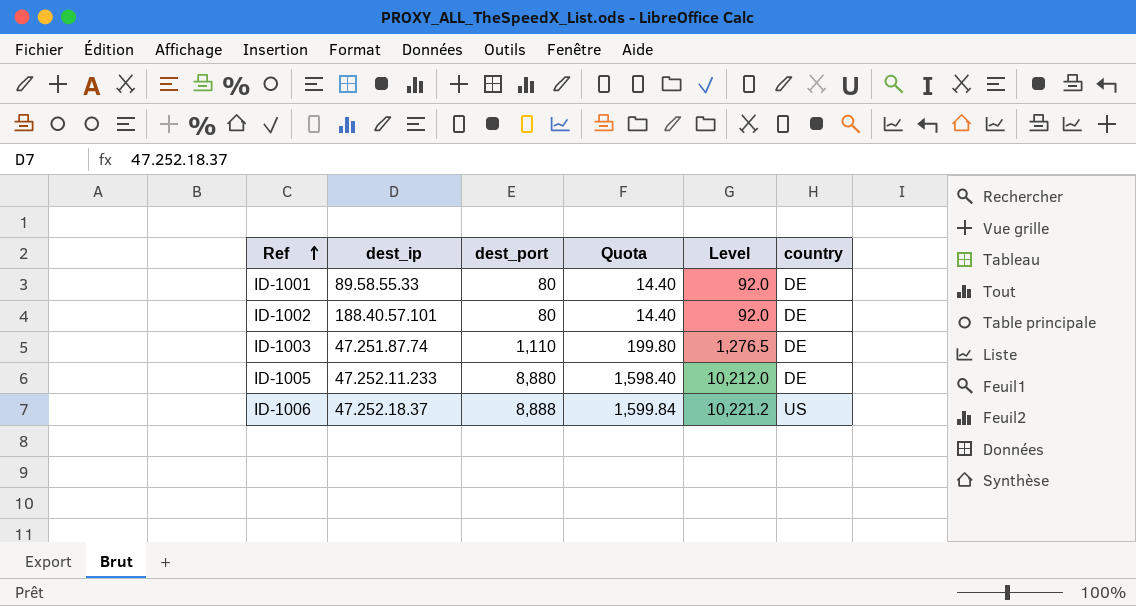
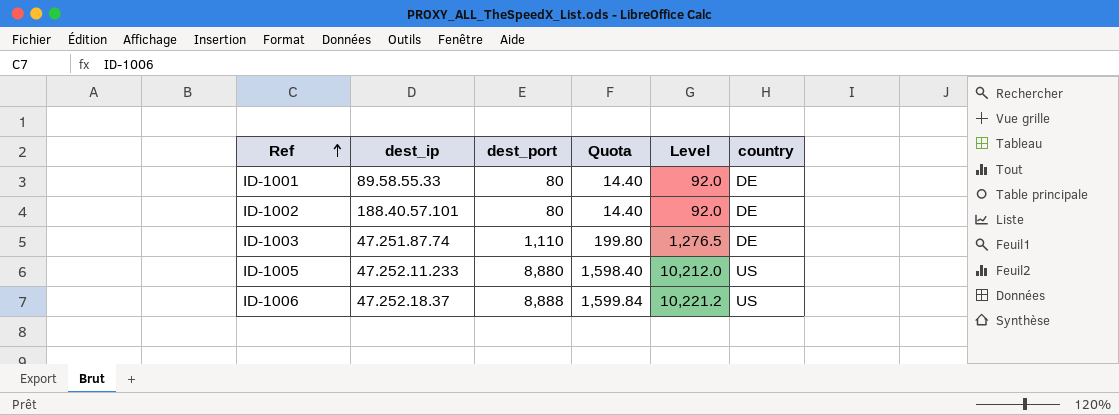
ID-1005 | country: DE -> US

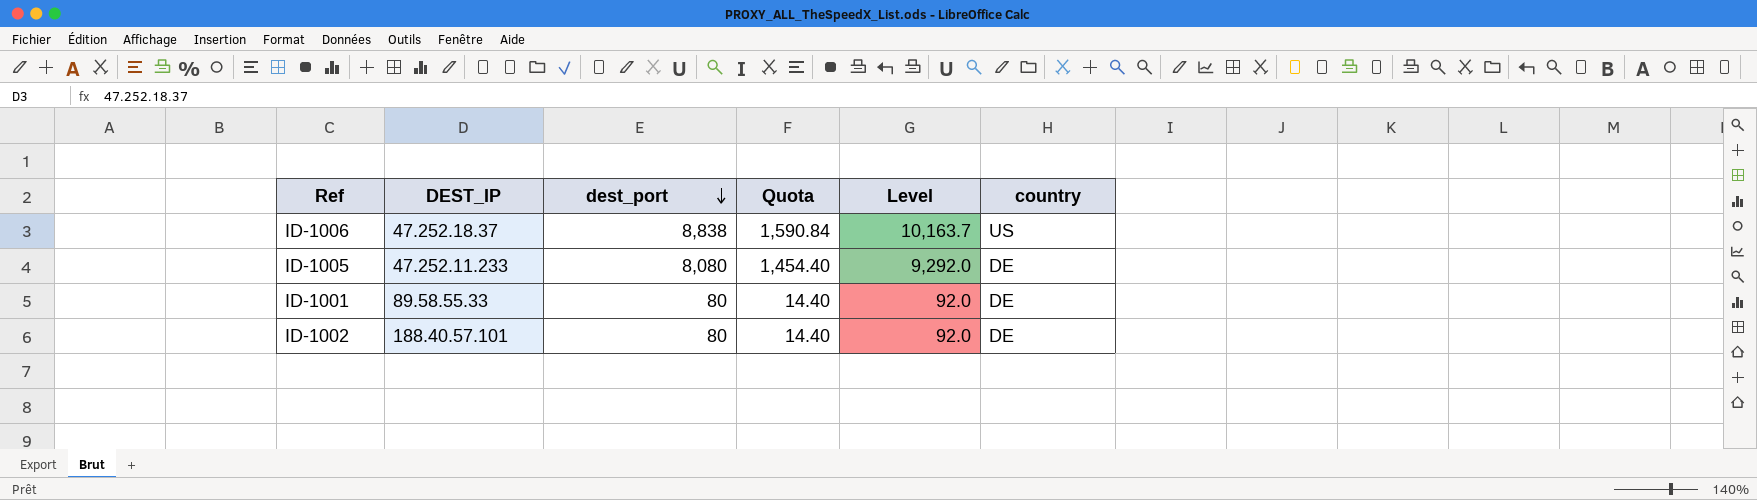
row order: Ref ascending -> dest_port descending
column name: dest_ip -> DEST_IP
row ID-1003: 47.251.87.74 | 1,110 | 199.80 | 1,276.5 | DE -> none
ID-1006 | dest_port: 8,888 -> 8,838
ID-1006 | Quota: 1,599.84 -> 1,590.84
ID-1006 | Level: 10,221.2 -> 10,163.7
ID-1005 | dest_port: 8,880 -> 8,080
ID-1005 | Quota: 1,598.40 -> 1,454.40
ID-1005 | Level: 10,212.0 -> 9,292.0
ID-1005 | country: US -> DE

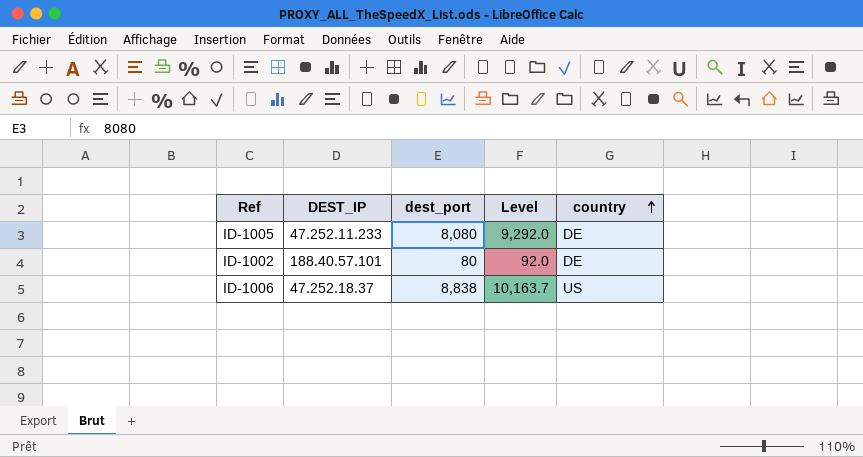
row order: dest_port descending -> country ascending
column Quota | formula: [dest_port] * 0.18 -> none
row ID-1001: 89.58.55.33 | 80 | 14.40 | 92.0 | DE -> none

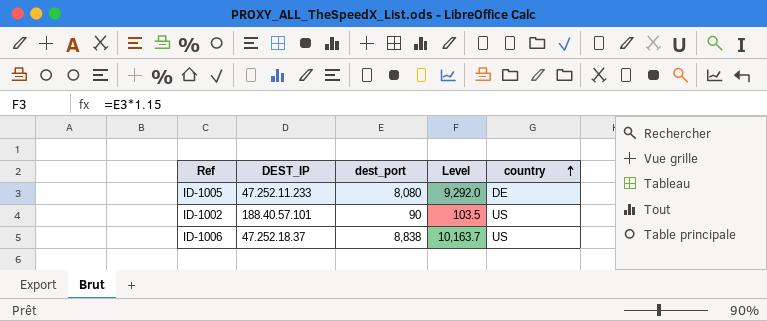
ID-1002 | dest_port: 80 -> 90
ID-1002 | Level: 92.0 -> 103.5
ID-1002 | country: DE -> US

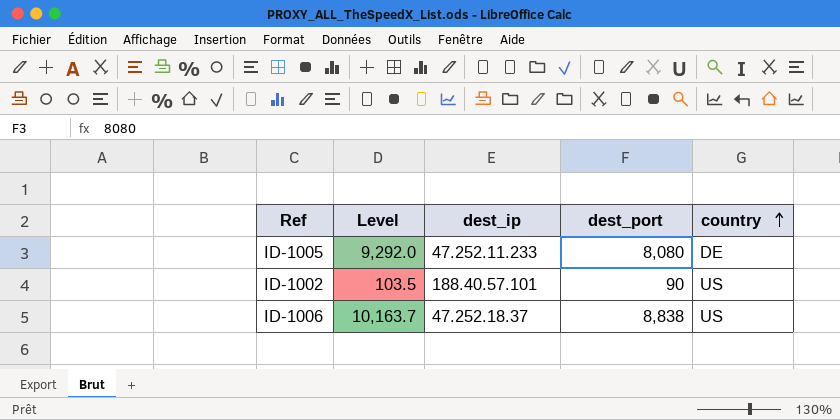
column Level | position: 4 -> 2
column name: DEST_IP -> dest_ip

